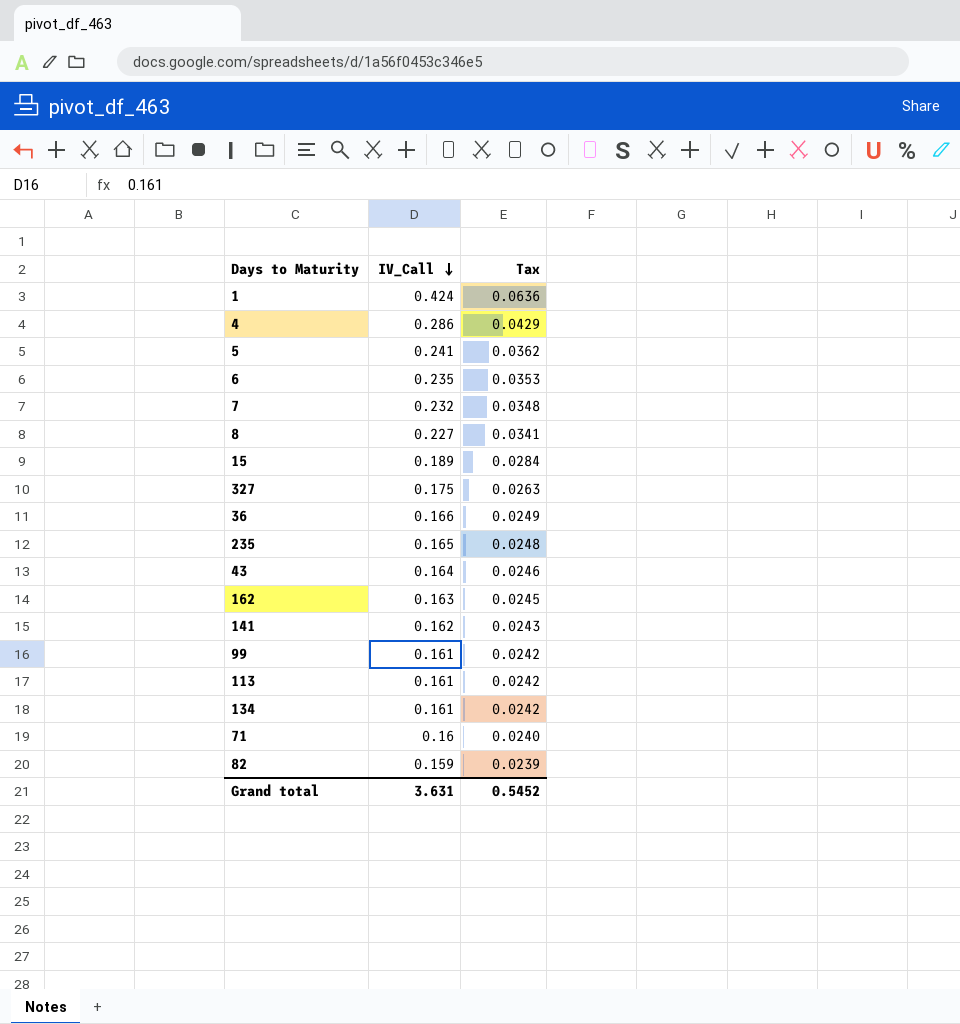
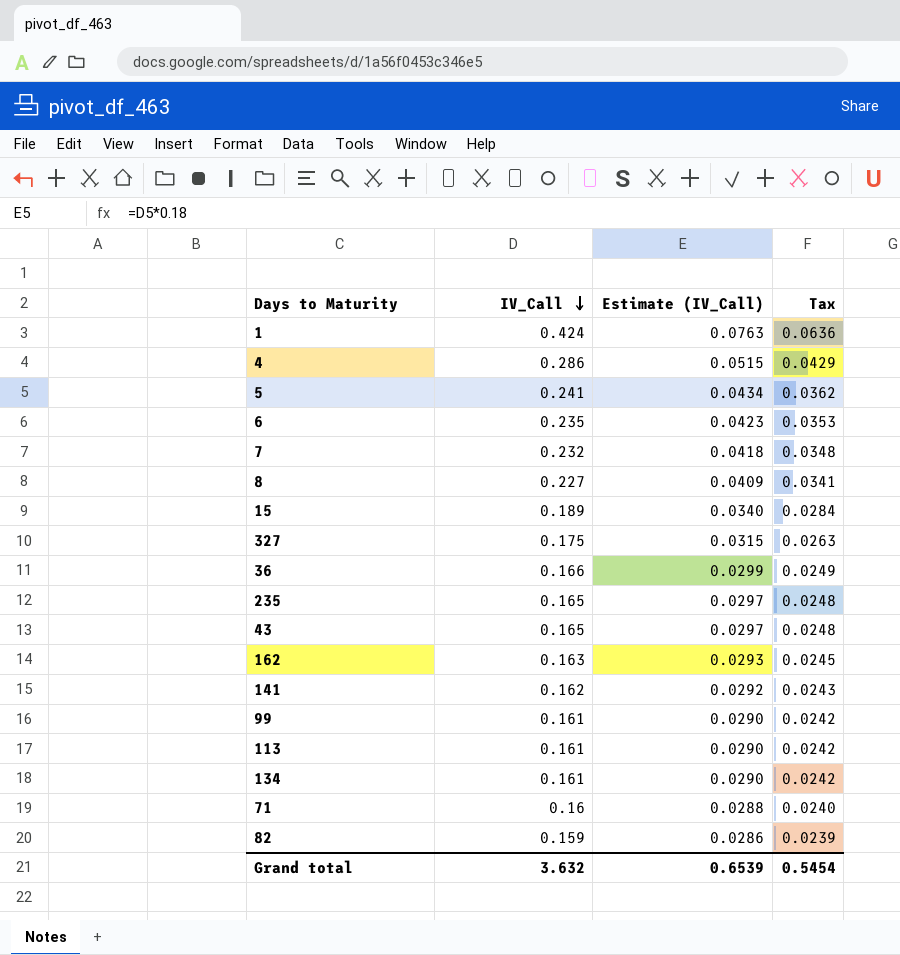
column Estimate (IV_Call) | formula: none -> [IV_Call] * 0.18
43 | IV_Call: 0.164 -> 0.165
43 | Tax: 0.0246 -> 0.0248
Grand total | IV_Call: 3.631 -> 3.632
Grand total | Tax: 0.5452 -> 0.5454

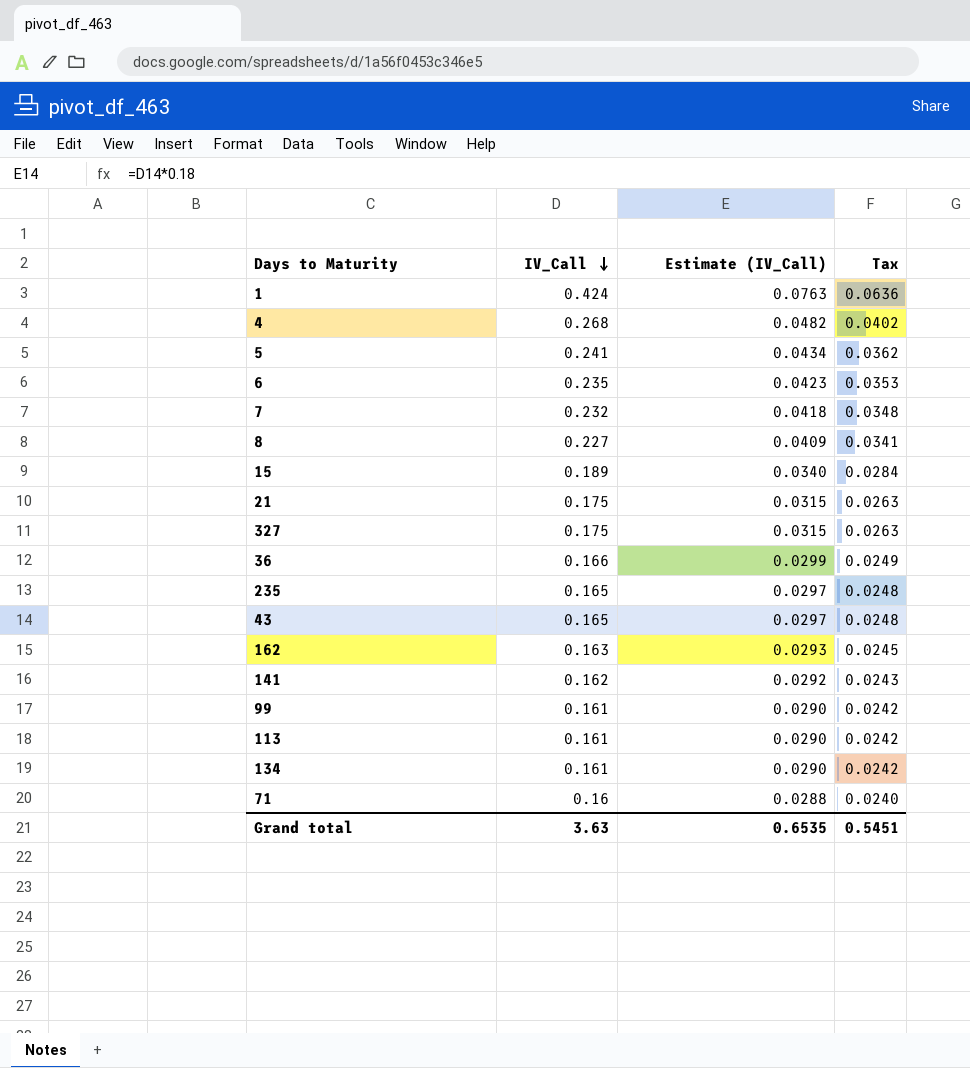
row 82: 0.159 | 0.0286 | 0.0239 -> none
4 | IV_Call: 0.286 -> 0.268
4 | Estimate (IV_Call): 0.0515 -> 0.0482
4 | Tax: 0.0429 -> 0.0402
row 21: none -> 0.175 | 0.0315 | 0.0263
Grand total | IV_Call: 3.632 -> 3.63
Grand total | Estimate (IV_Call): 0.6539 -> 0.6535
Grand total | Tax: 0.5454 -> 0.5451

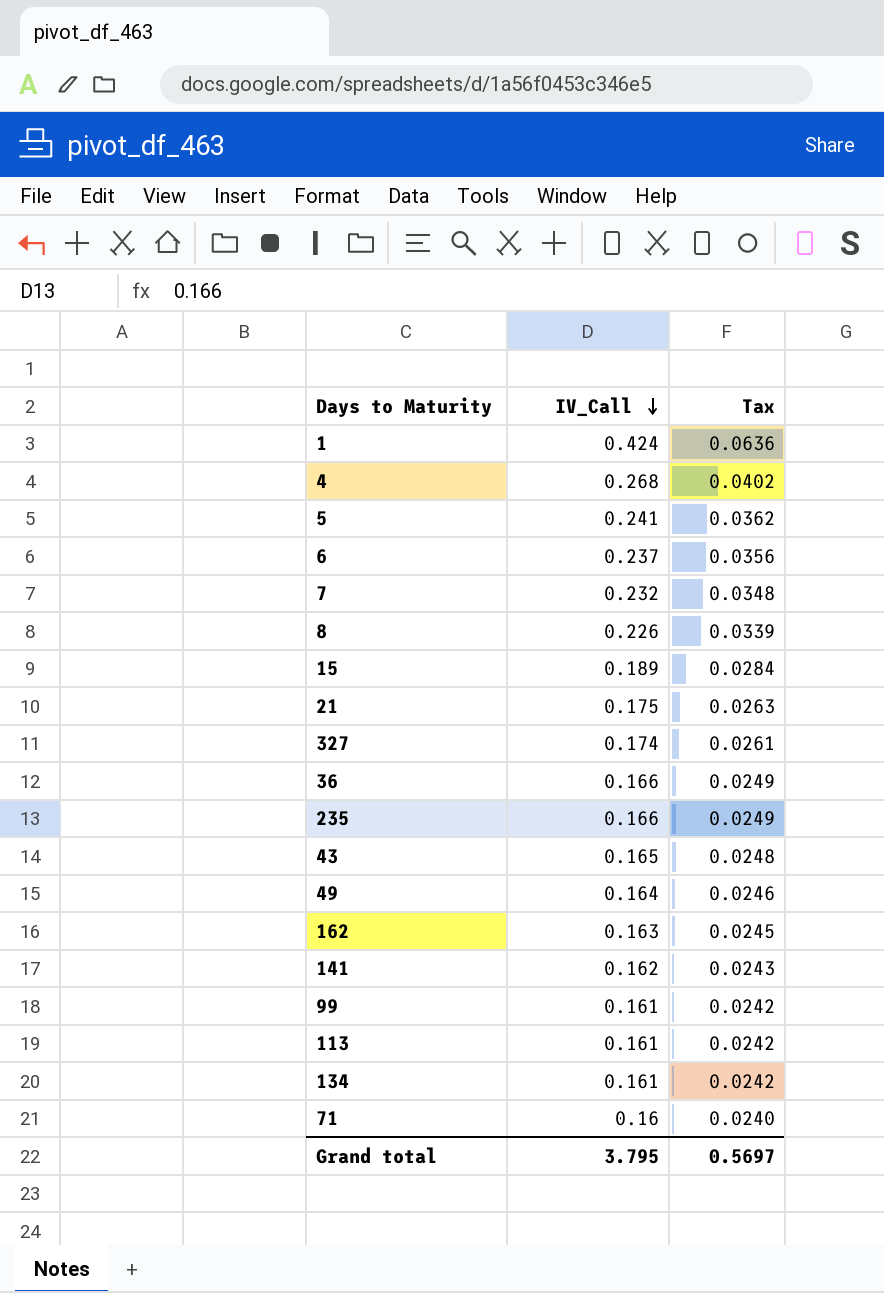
column Estimate (IV_Call) | formula: [IV_Call] * 0.18 -> none
6 | IV_Call: 0.235 -> 0.237
6 | Tax: 0.0353 -> 0.0356
8 | IV_Call: 0.227 -> 0.226
8 | Tax: 0.0341 -> 0.0339
327 | IV_Call: 0.175 -> 0.174
327 | Tax: 0.0263 -> 0.0261
235 | IV_Call: 0.165 -> 0.166
235 | Tax: 0.0248 -> 0.0249
row 49: none -> 0.164 | 0.0246
Grand total | IV_Call: 3.63 -> 3.795
Grand total | Tax: 0.5451 -> 0.5697

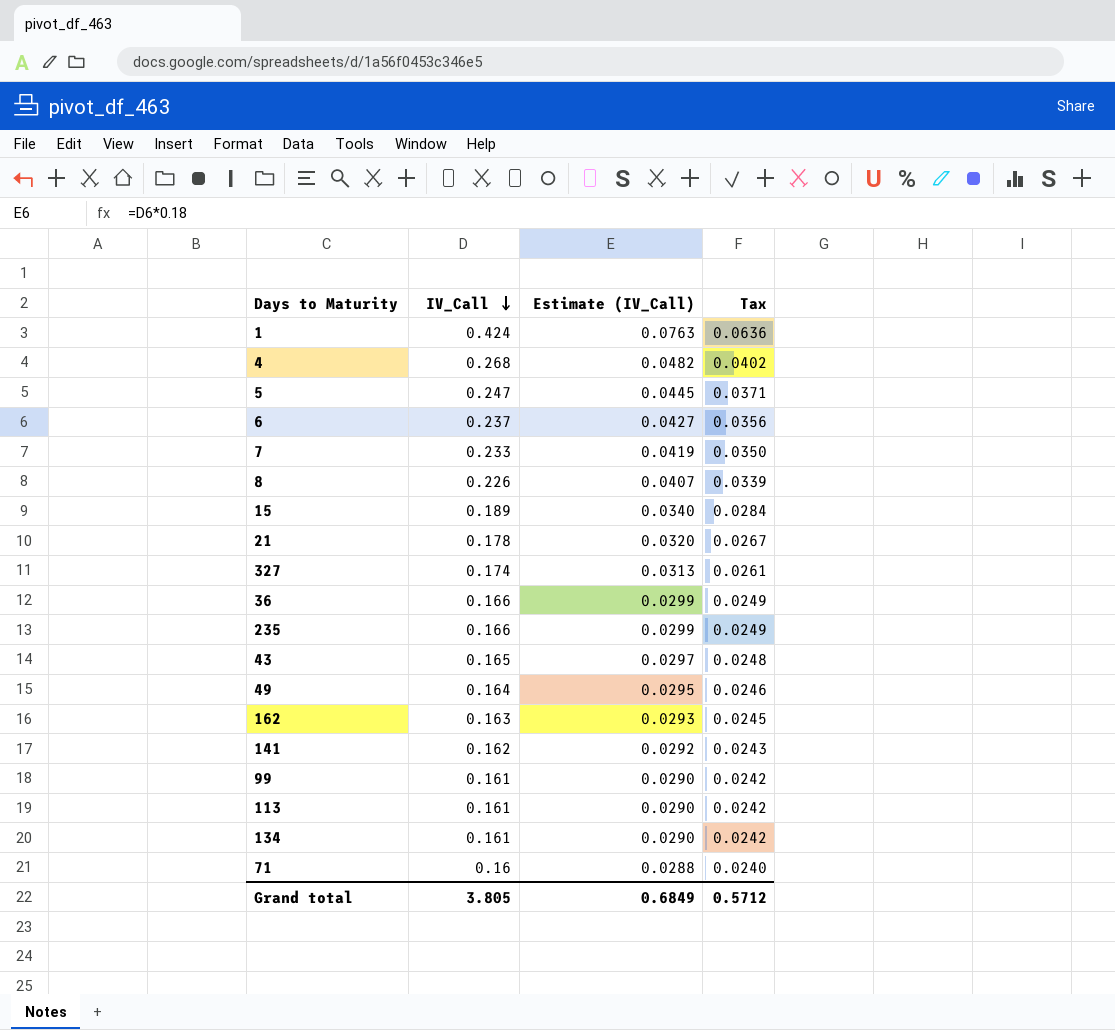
column Estimate (IV_Call) | formula: none -> [IV_Call] * 0.18
5 | IV_Call: 0.241 -> 0.247
5 | Tax: 0.0362 -> 0.0371
7 | IV_Call: 0.232 -> 0.233
7 | Tax: 0.0348 -> 0.0350
21 | IV_Call: 0.175 -> 0.178
21 | Tax: 0.0263 -> 0.0267
Grand total | IV_Call: 3.795 -> 3.805
Grand total | Tax: 0.5697 -> 0.5712

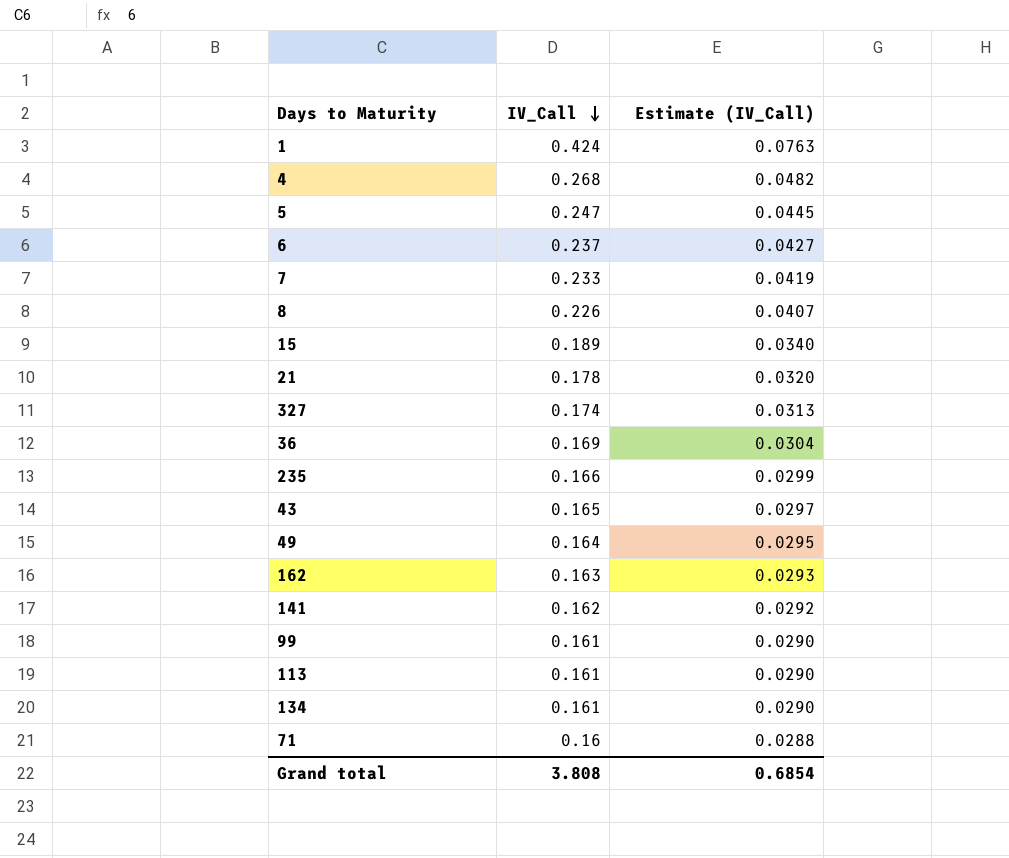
column Tax | formula: [IV_Call] * 0.15 -> none
36 | IV_Call: 0.166 -> 0.169
36 | Estimate (IV_Call): 0.0299 -> 0.0304
Grand total | IV_Call: 3.805 -> 3.808
Grand total | Estimate (IV_Call): 0.6849 -> 0.6854

